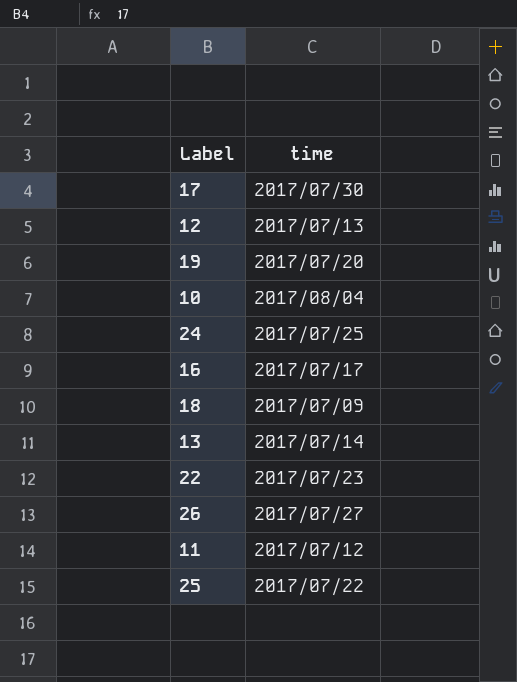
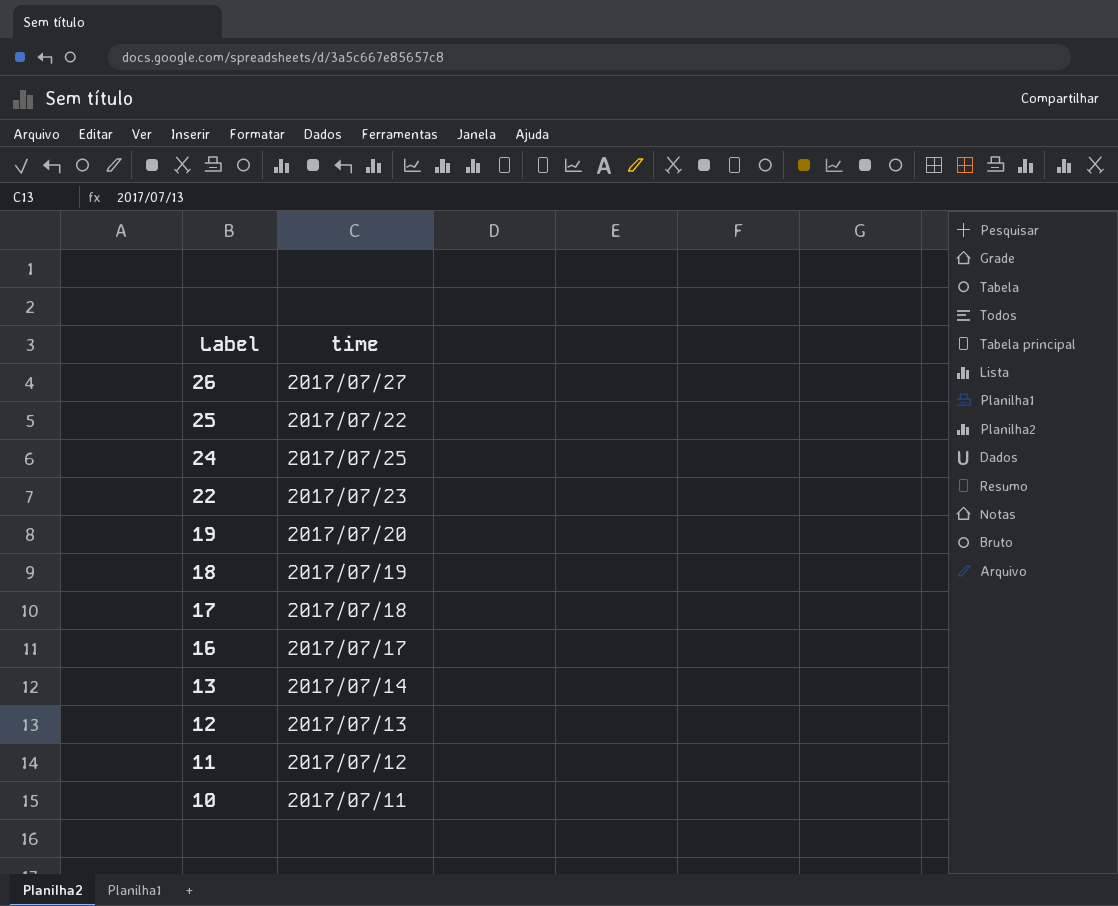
row order: none -> Label descending
18 | time: 2017/07/09 -> 2017/07/19
17 | time: 2017/07/30 -> 2017/07/18
10 | time: 2017/08/04 -> 2017/07/11

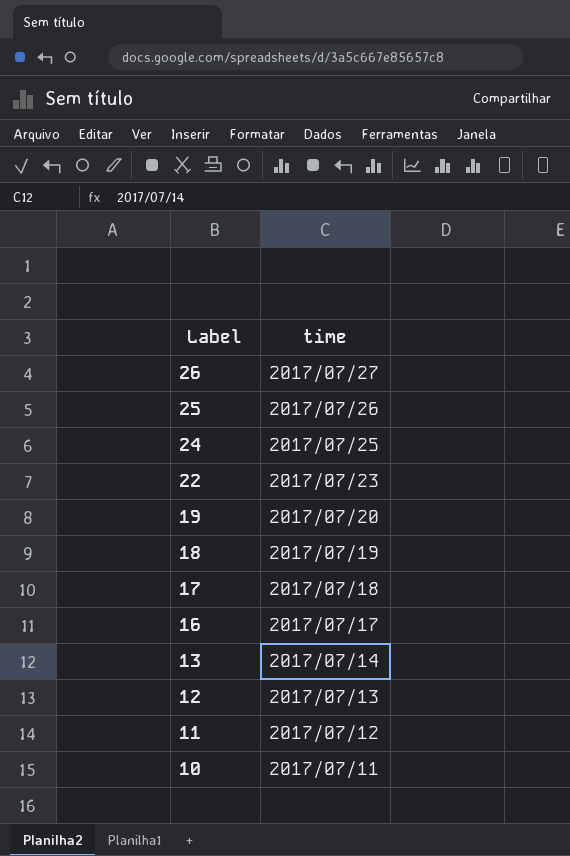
25 | time: 2017/07/22 -> 2017/07/26

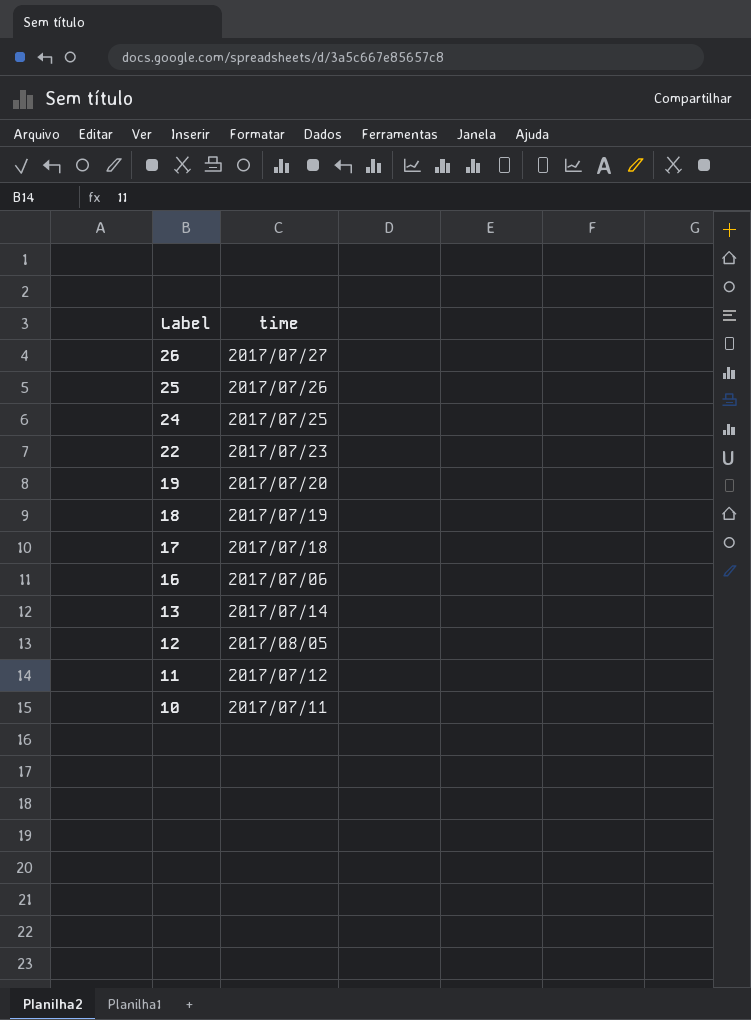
16 | time: 2017/07/17 -> 2017/07/06
12 | time: 2017/07/13 -> 2017/08/05

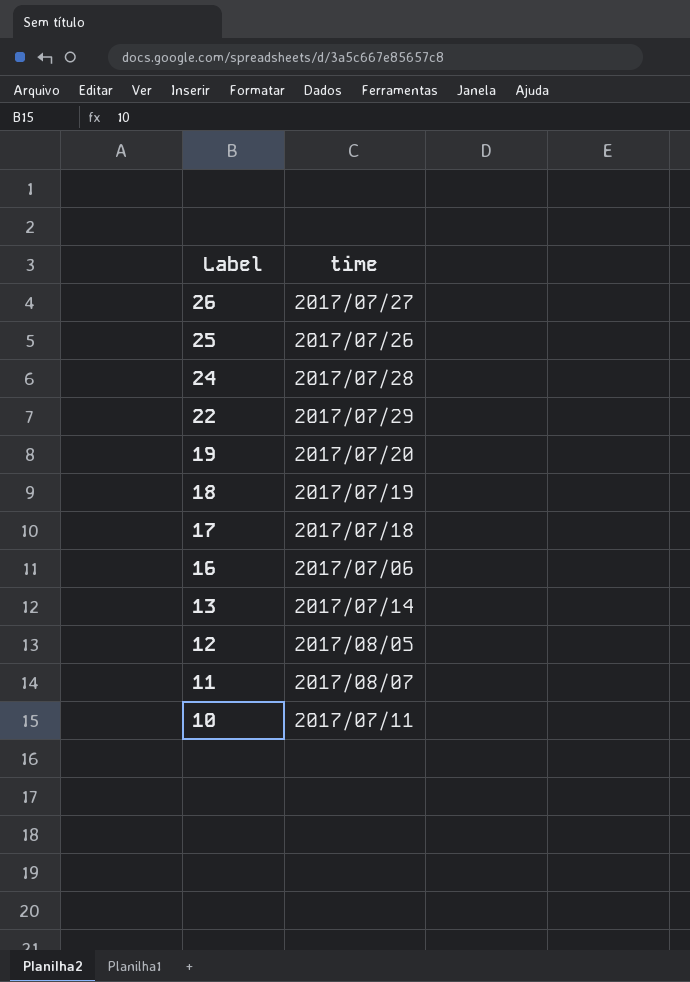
24 | time: 2017/07/25 -> 2017/07/28
22 | time: 2017/07/23 -> 2017/07/29
11 | time: 2017/07/12 -> 2017/08/07

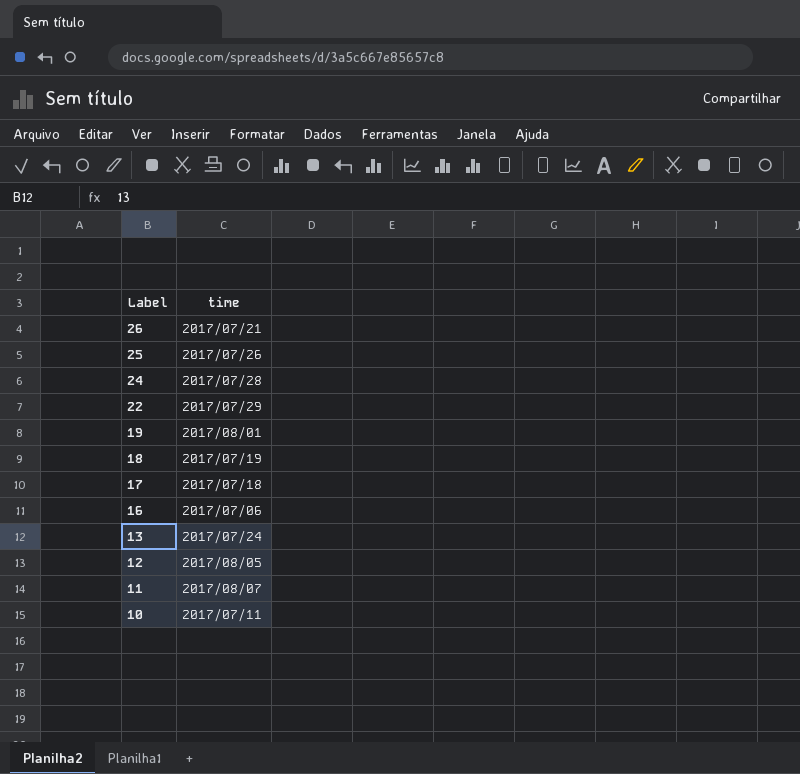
26 | time: 2017/07/27 -> 2017/07/21
19 | time: 2017/07/20 -> 2017/08/01
13 | time: 2017/07/14 -> 2017/07/24

